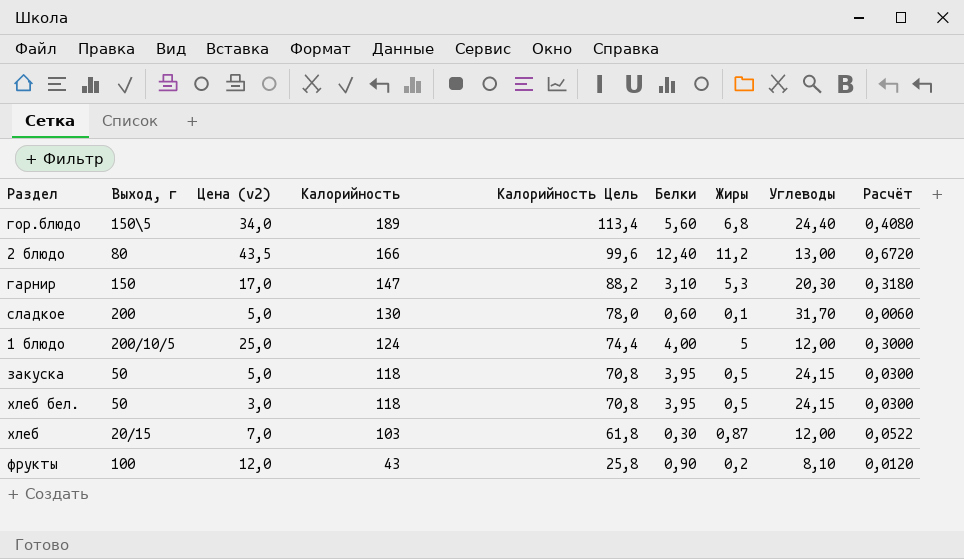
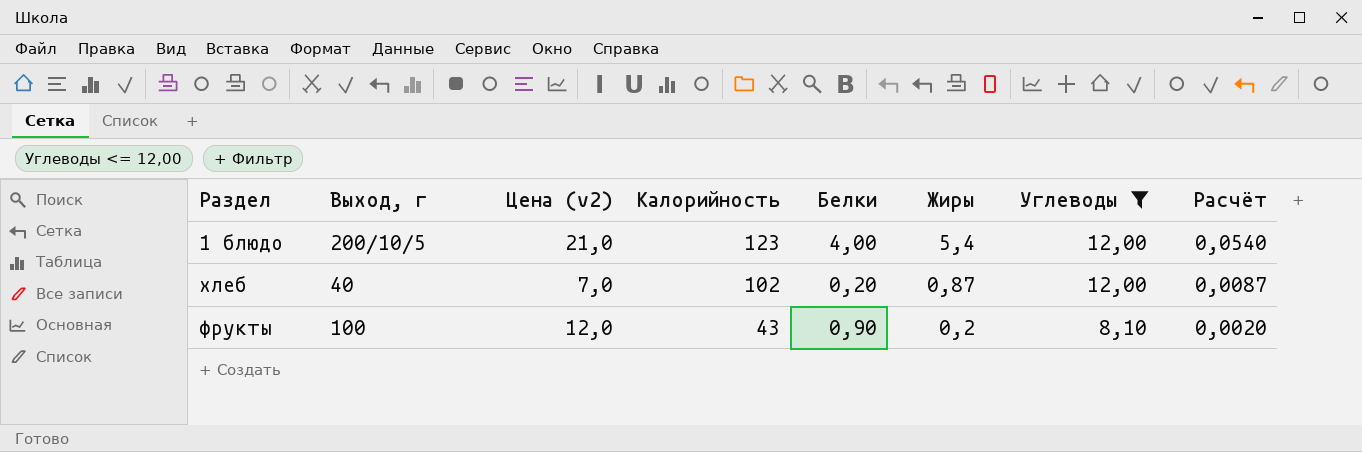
filter: none -> Углеводы <= 12,00
column Калорийность Цель | formula: [Калорийность] * 0,6 -> none
column Расчёт | formula: [Жиры] * 0,06 -> [Жиры] * 0,01
1 блюдо | Цена (v2): 25,0 -> 21,0
1 блюдо | Калорийность: 124 -> 123
1 блюдо | Жиры: 5 -> 5,4
хлеб | Выход, г: 20/15 -> 40
хлеб | Калорийность: 103 -> 102
хлеб | Белки: 0,30 -> 0,20

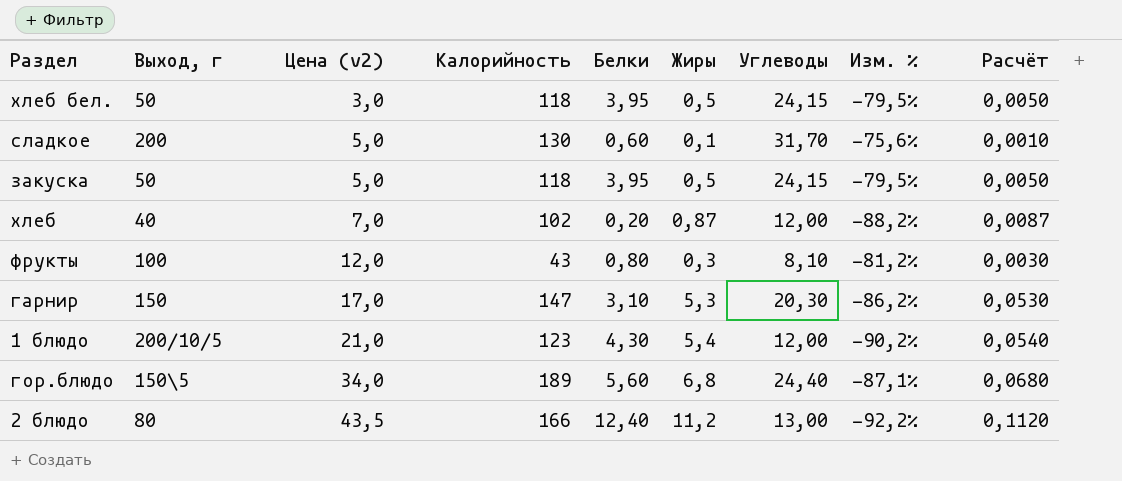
filter: Углеводы <= 12,00 -> none
row order: Калорийность descending -> Цена (v2) ascending
column Изм. % | formula: none -> ([Углеводы] - [Калорийность]) / [Калорийность]
фрукты | Белки: 0,90 -> 0,80
фрукты | Жиры: 0,2 -> 0,3
фрукты | Расчёт: 0,0020 -> 0,0030
1 блюдо | Белки: 4,00 -> 4,30

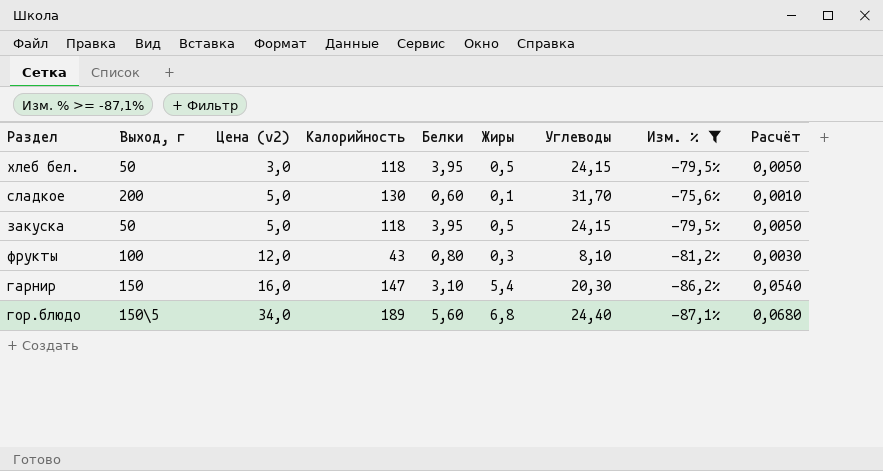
filter: none -> Изм. % >= -87,1%
гарнир | Цена (v2): 17,0 -> 16,0
гарнир | Жиры: 5,3 -> 5,4
гарнир | Расчёт: 0,0530 -> 0,0540

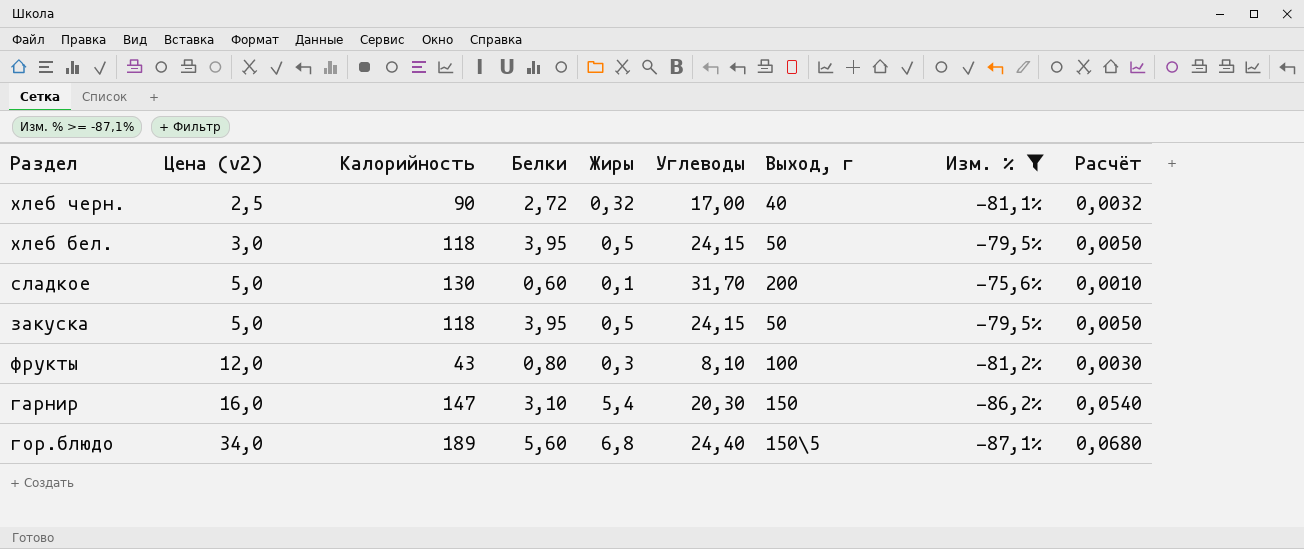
column Выход, г | position: 2 -> 7
row хлеб черн.: none -> 2,5 | 90 | 2,72 | 0,32 | 17,00 | 40 | -81,1% | 0,0032

